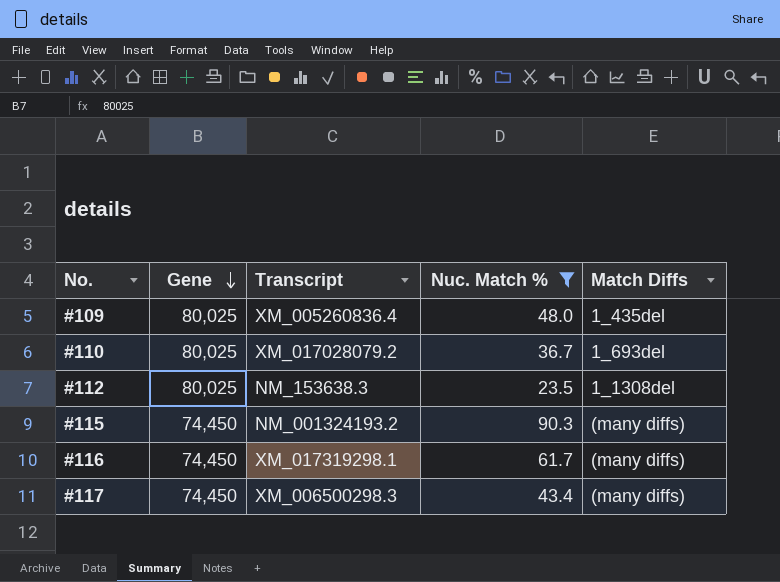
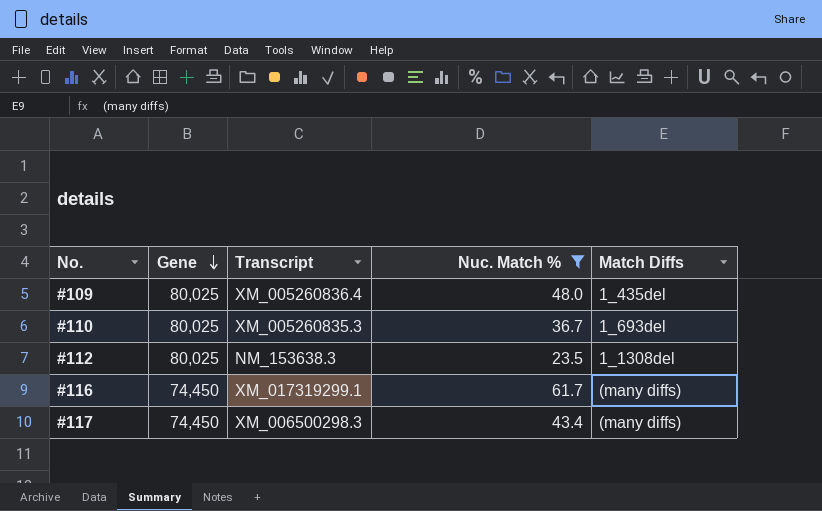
row #115: 74,450 | NM_001324193.2 | 90.3 | (many diffs) -> none
#110 | Transcript: XM_017028079.2 -> XM_005260835.3
#116 | Transcript: XM_017319298.1 -> XM_017319299.1

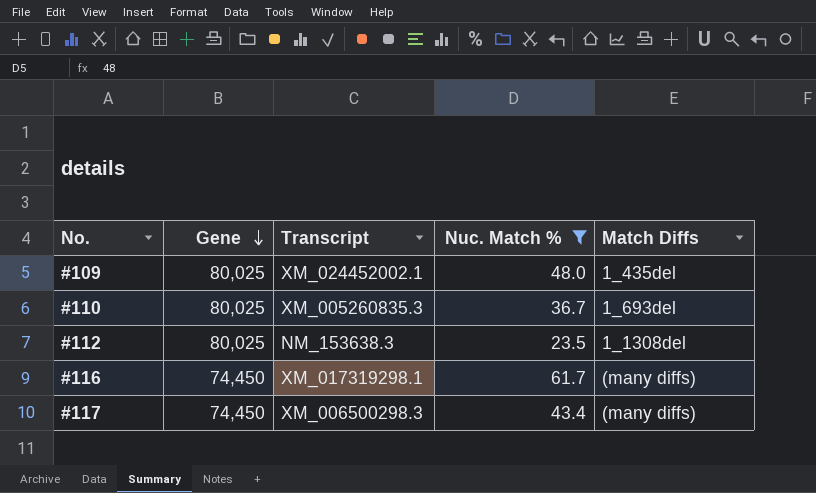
#109 | Transcript: XM_005260836.4 -> XM_024452002.1
#116 | Transcript: XM_017319299.1 -> XM_017319298.1

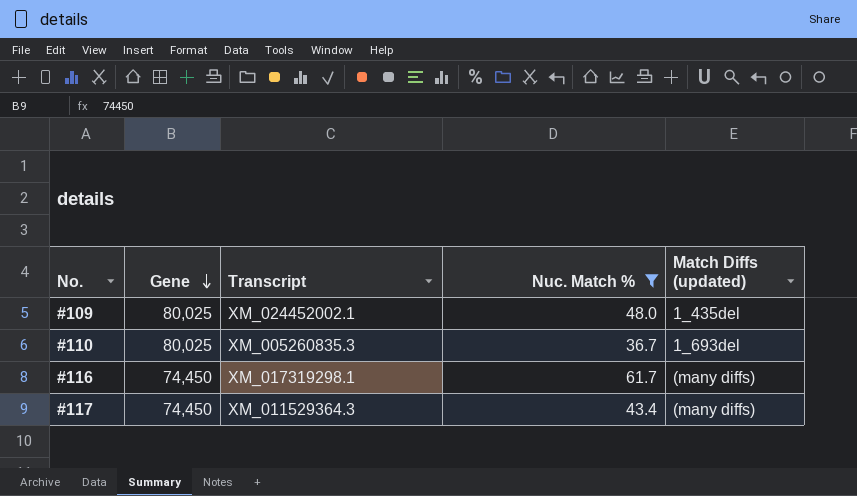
column name: Match Diffs -> Match Diffs (updated)
row #112: 80,025 | NM_153638.3 | 23.5 | 1_1308del -> none
#117 | Transcript: XM_006500298.3 -> XM_011529364.3

